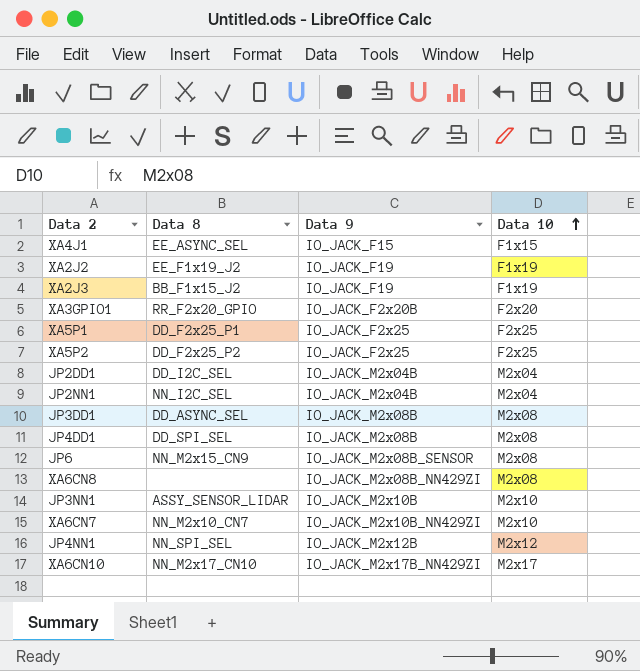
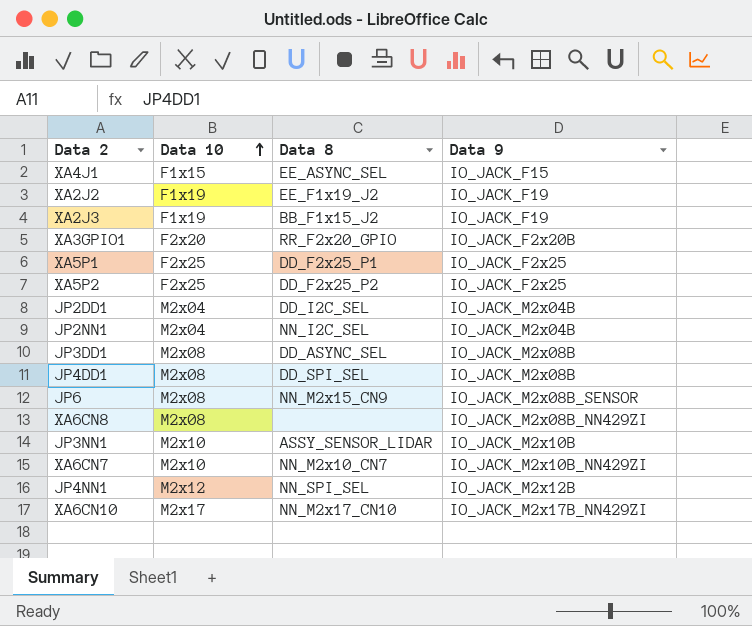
column Data 10 | position: 4 -> 2

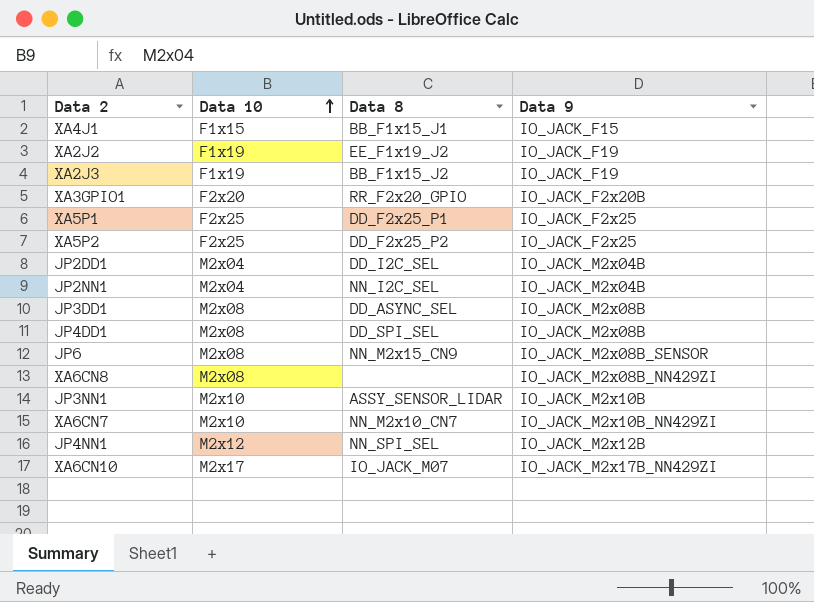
XA4J1 | Data 8: EE_ASYNC_SEL -> BB_F1x15_J1
XA6CN10 | Data 8: NN_M2x17_CN10 -> IO_JACK_M07

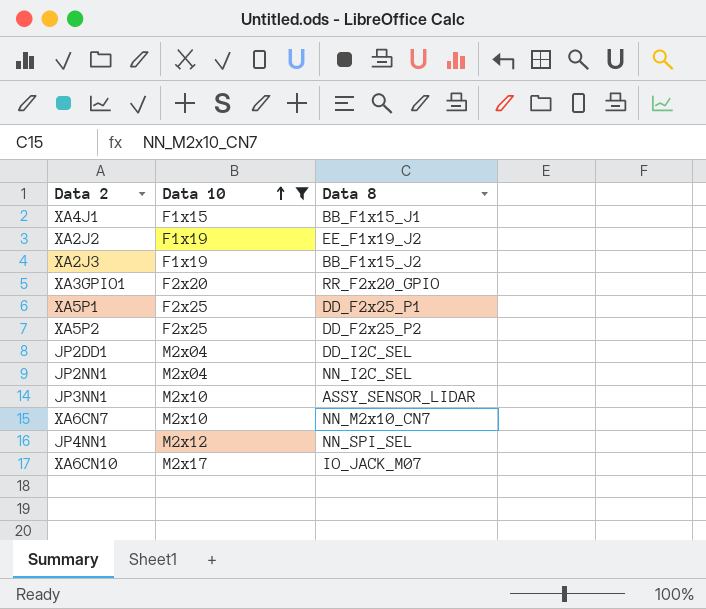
filter: none -> Data 10 != M2x08
column Data 9 | position: 4 -> none

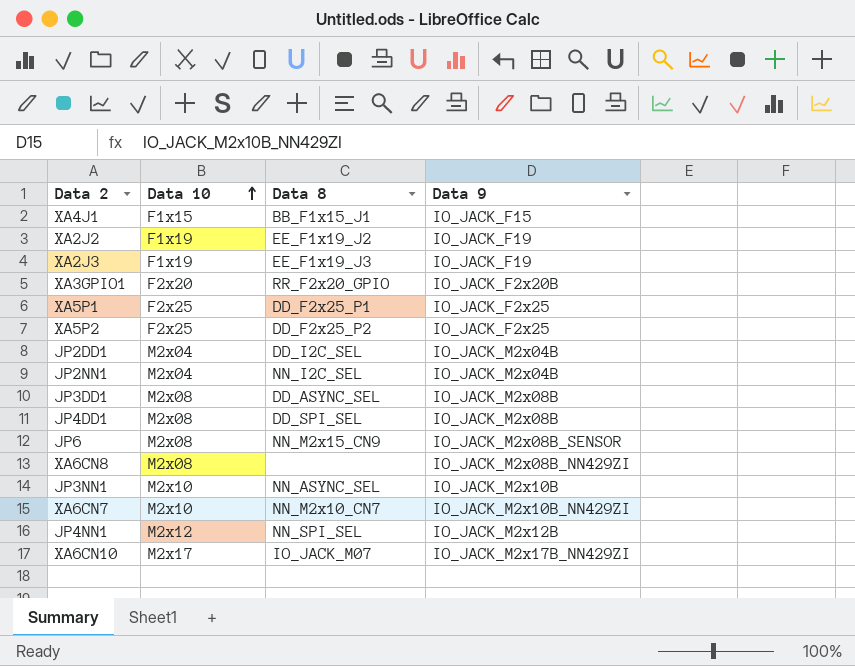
filter: Data 10 != M2x08 -> none
column Data 9 | position: none -> 4
XA2J3 | Data 8: BB_F1x15_J2 -> EE_F1x19_J3
JP3NN1 | Data 8: ASSY_SENSOR_LIDAR -> NN_ASYNC_SEL

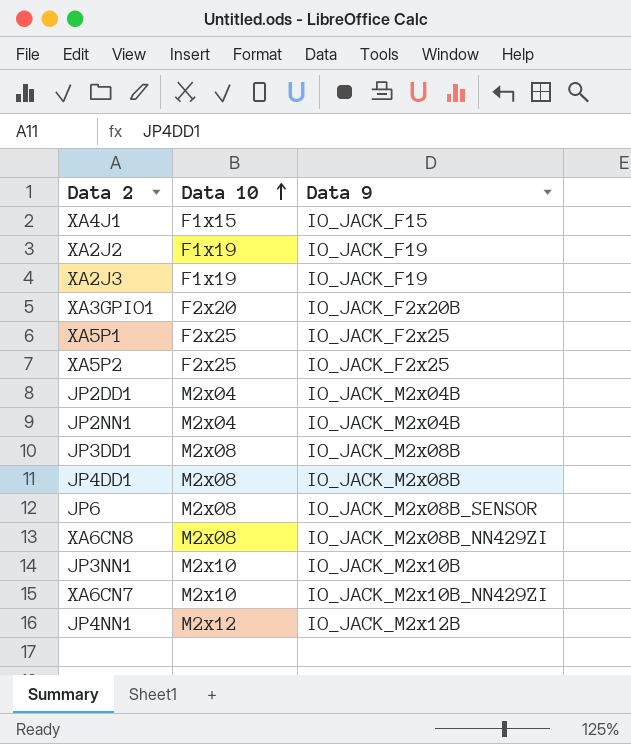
column Data 8 | position: 3 -> none
row XA6CN10: M2x17 | IO_JACK_M07 | IO_JACK_M2x17B_NN429ZI -> none

